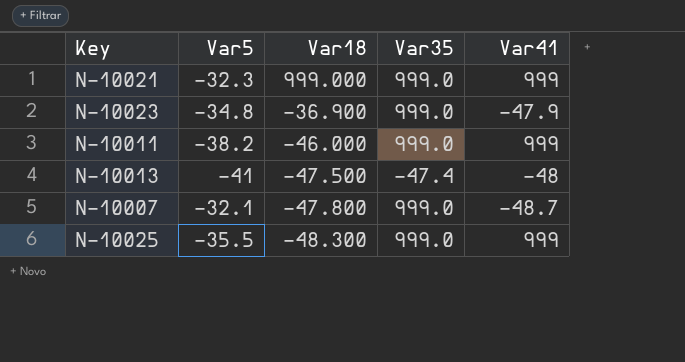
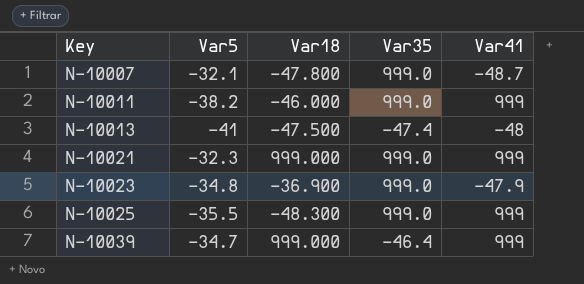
row order: Var18 descending -> Key ascending
row N-10039: none -> -34.7 | 999.000 | -46.4 | 999

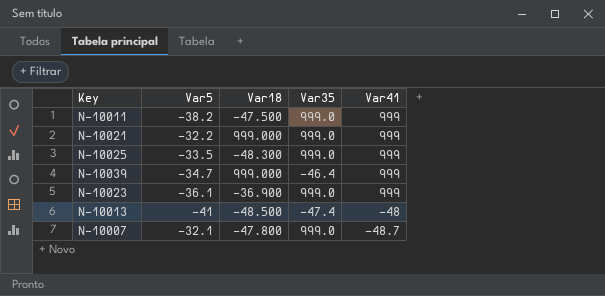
row order: Key ascending -> Var41 descending
N-10011 | Var18: -46.000 -> -47.500
N-10021 | Var5: -32.3 -> -32.2
N-10025 | Var5: -35.5 -> -33.5
N-10023 | Var5: -34.8 -> -36.1
N-10023 | Var41: -47.9 -> 999
N-10013 | Var18: -47.500 -> -48.500

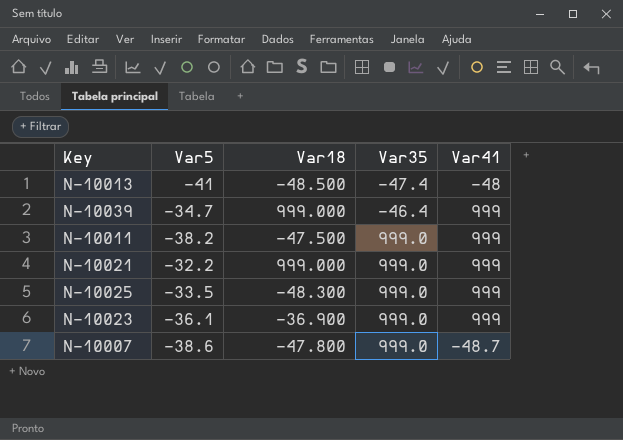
row order: Var41 descending -> Var35 ascending
N-10007 | Var5: -32.1 -> -38.6

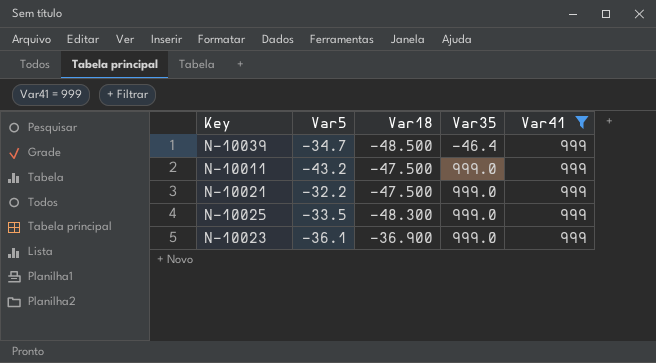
filter: none -> Var41 = 999
N-10039 | Var18: 999.000 -> -48.500
N-10011 | Var5: -38.2 -> -43.2
N-10021 | Var18: 999.000 -> -47.500

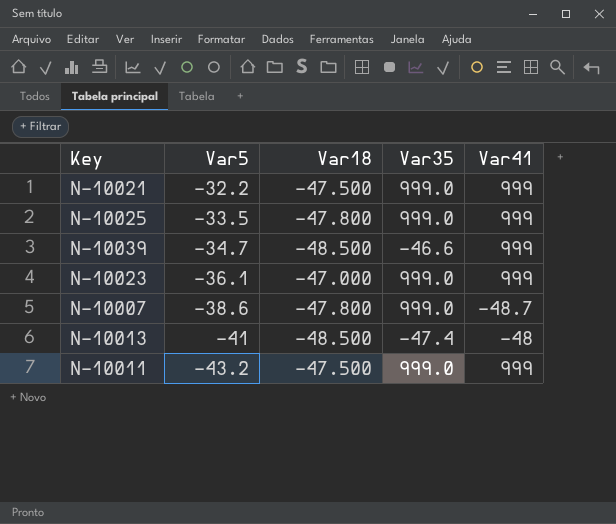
filter: Var41 = 999 -> none
row order: Var35 ascending -> Var5 descending
N-10025 | Var18: -48.300 -> -47.800
N-10039 | Var35: -46.4 -> -46.6
N-10023 | Var18: -36.900 -> -47.000

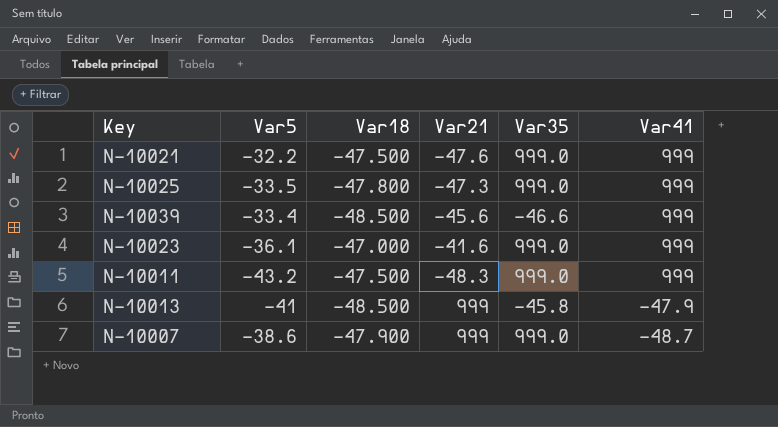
row order: Var5 descending -> Var41 descending
column Var21 | position: none -> 4
N-10039 | Var5: -34.7 -> -33.4
N-10013 | Var35: -47.4 -> -45.8
N-10013 | Var41: -48 -> -47.9
N-10007 | Var18: -47.800 -> -47.900

